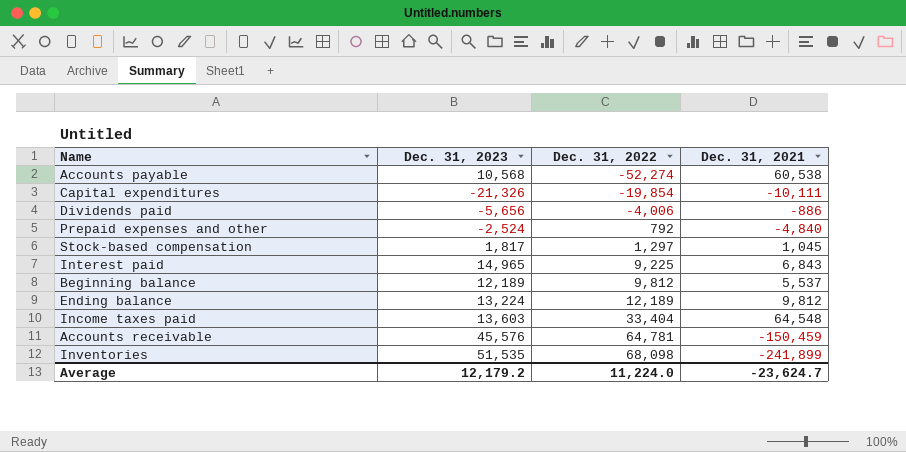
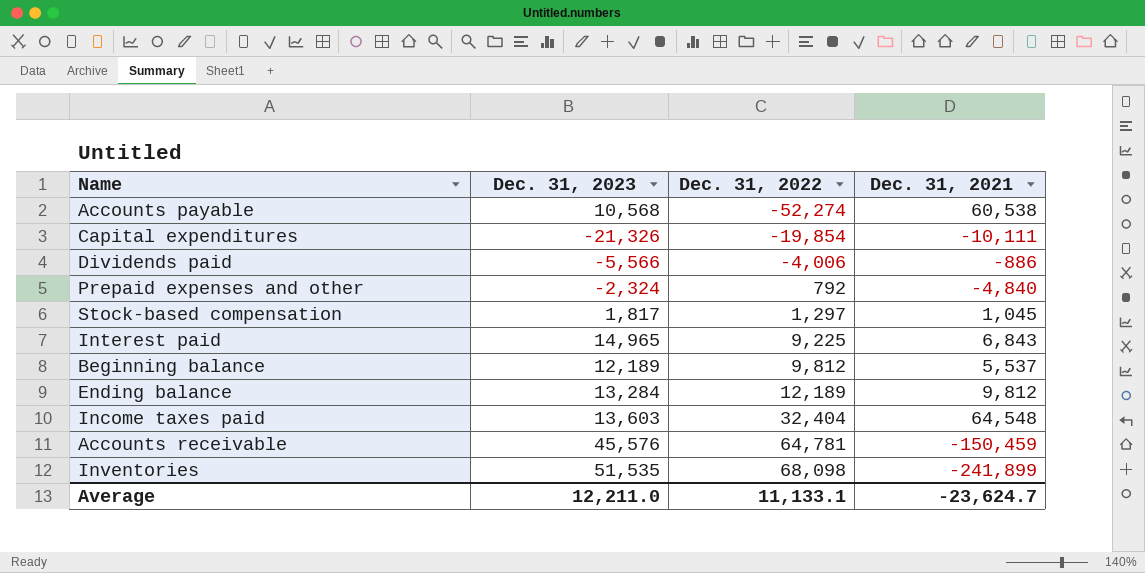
Dividends paid | Dec. 31, 2023: -5,656 -> -5,566
Prepaid expenses and other | Dec. 31, 2023: -2,524 -> -2,324
Ending balance | Dec. 31, 2023: 13,224 -> 13,284
Income taxes paid | Dec. 31, 2022: 33,404 -> 32,404
Average | Dec. 31, 2023: 12,179.2 -> 12,211.0
Average | Dec. 31, 2022: 11,224.0 -> 11,133.1

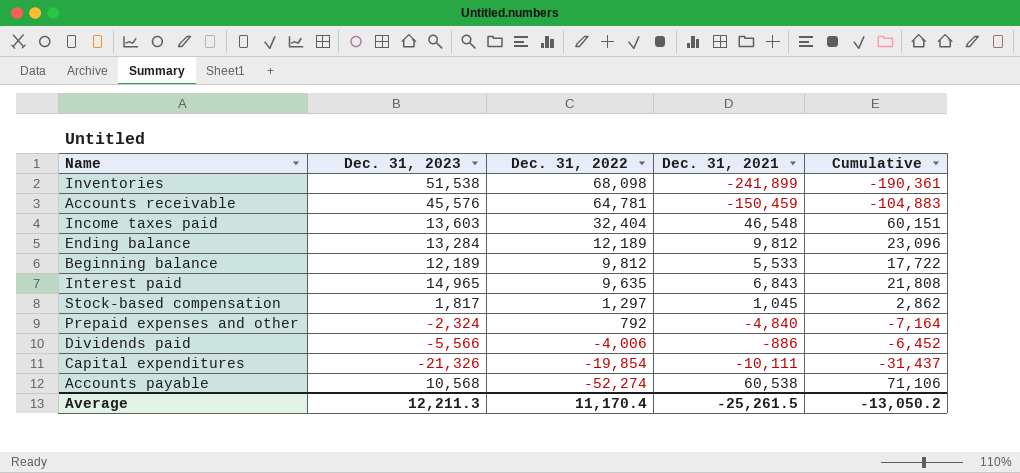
row order: Dec. 31, 2022 ascending -> Dec. 31, 2022 descending
column Cumulative | formula: none -> [Dec. 31, 2023] + [Dec. 31, 2021]
Inventories | Dec. 31, 2023: 51,535 -> 51,538
Income taxes paid | Dec. 31, 2021: 64,548 -> 46,548
Beginning balance | Dec. 31, 2021: 5,537 -> 5,533
Interest paid | Dec. 31, 2022: 9,225 -> 9,635
Average | Dec. 31, 2023: 12,211.0 -> 12,211.3
Average | Dec. 31, 2022: 11,133.1 -> 11,170.4
Average | Dec. 31, 2021: -23,624.7 -> -25,261.5

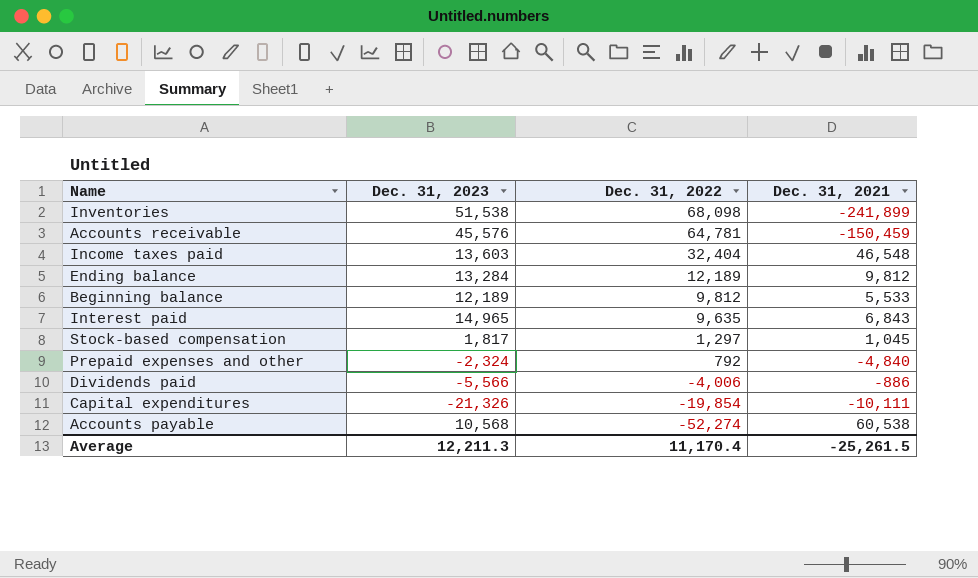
column Cumulative | formula: [Dec. 31, 2023] + [Dec. 31, 2021] -> none

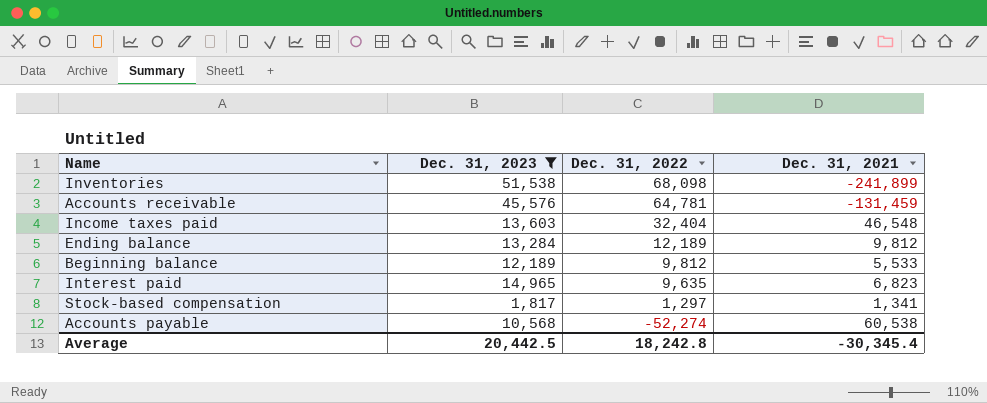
filter: none -> Dec. 31, 2023 >= 1,817
Accounts receivable | Dec. 31, 2021: -150,459 -> -131,459
Interest paid | Dec. 31, 2021: 6,843 -> 6,823
Stock-based compensation | Dec. 31, 2021: 1,045 -> 1,341
Average | Dec. 31, 2023: 12,211.3 -> 20,442.5
Average | Dec. 31, 2022: 11,170.4 -> 18,242.8
Average | Dec. 31, 2021: -25,261.5 -> -30,345.4

